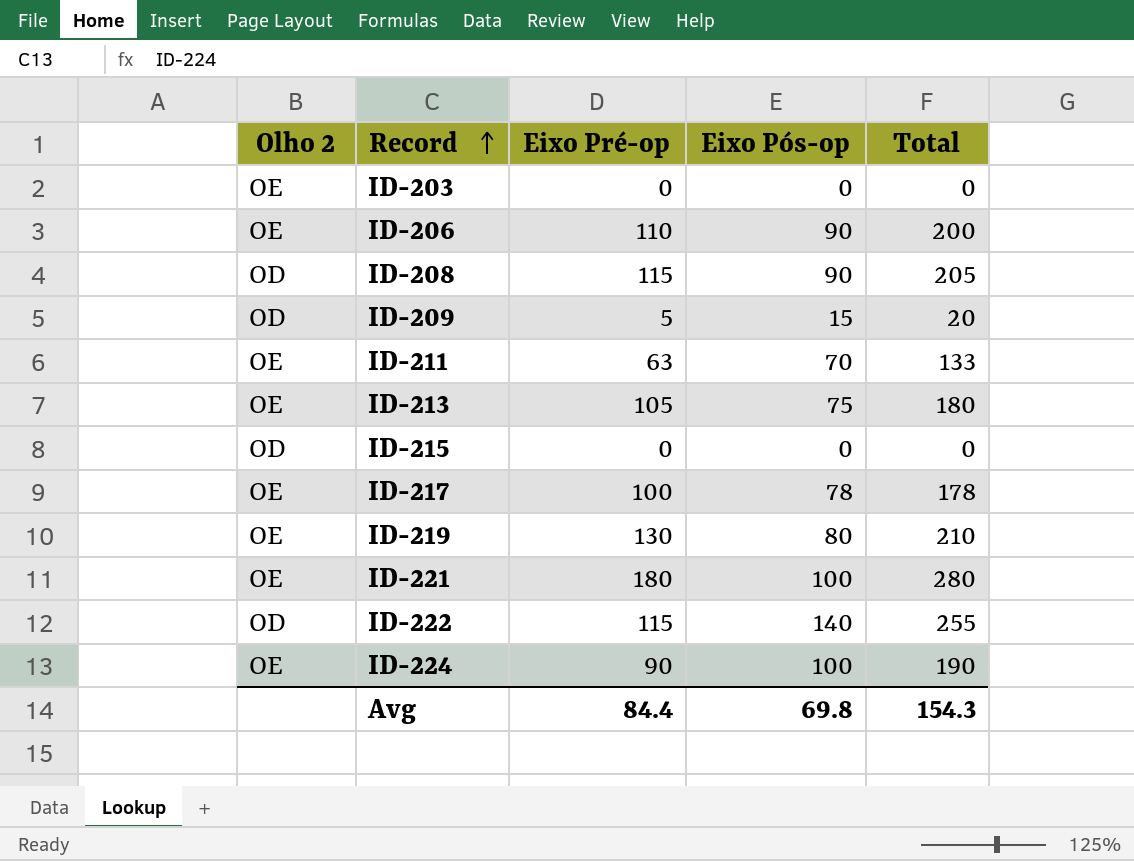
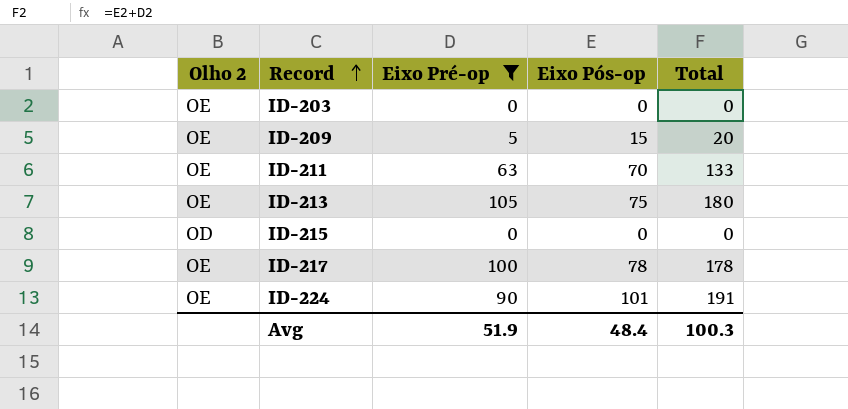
filter: none -> Eixo Pré-op <= 105
ID-209 | Olho 2: OD -> OE
ID-224 | Eixo Pós-op: 100 -> 101
ID-224 | Total: 190 -> 191
Avg | Eixo Pré-op: 84.4 -> 51.9
Avg | Eixo Pós-op: 69.8 -> 48.4
Avg | Total: 154.3 -> 100.3

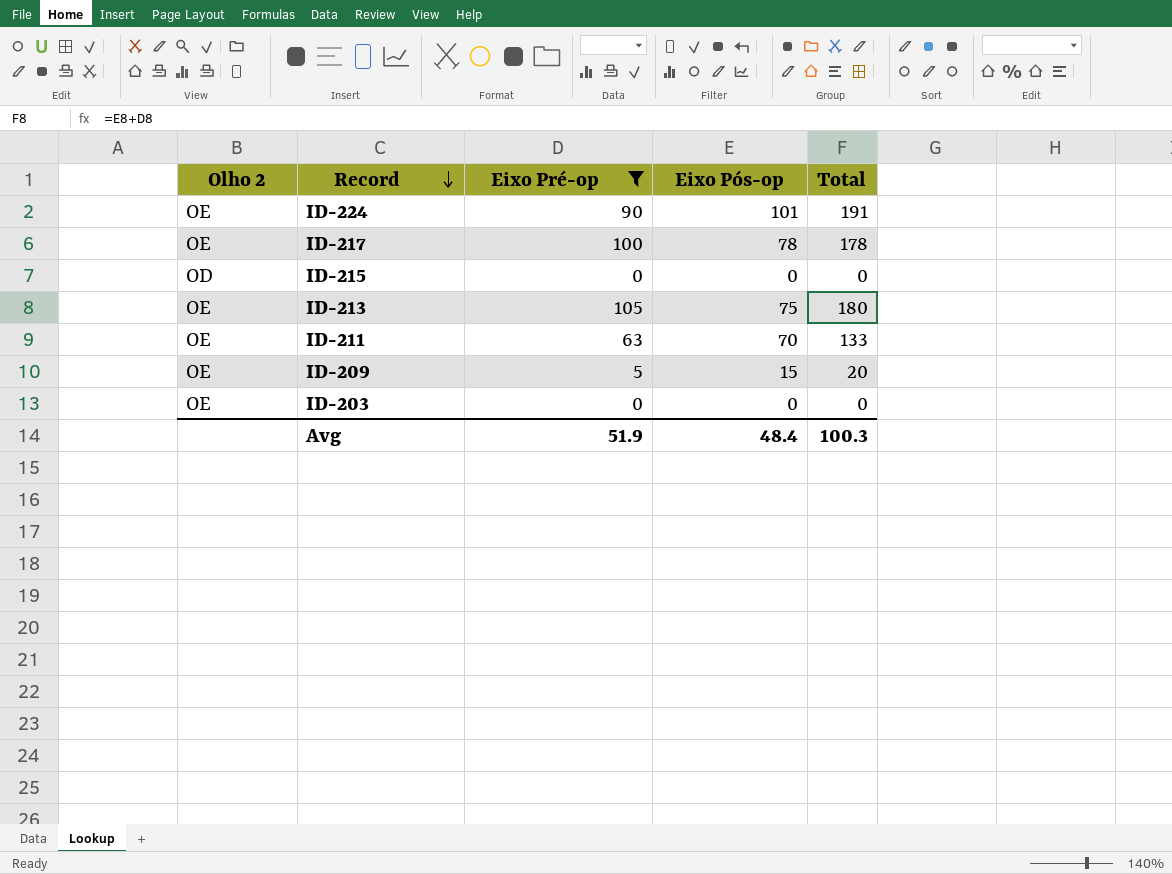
row order: Record ascending -> Record descending

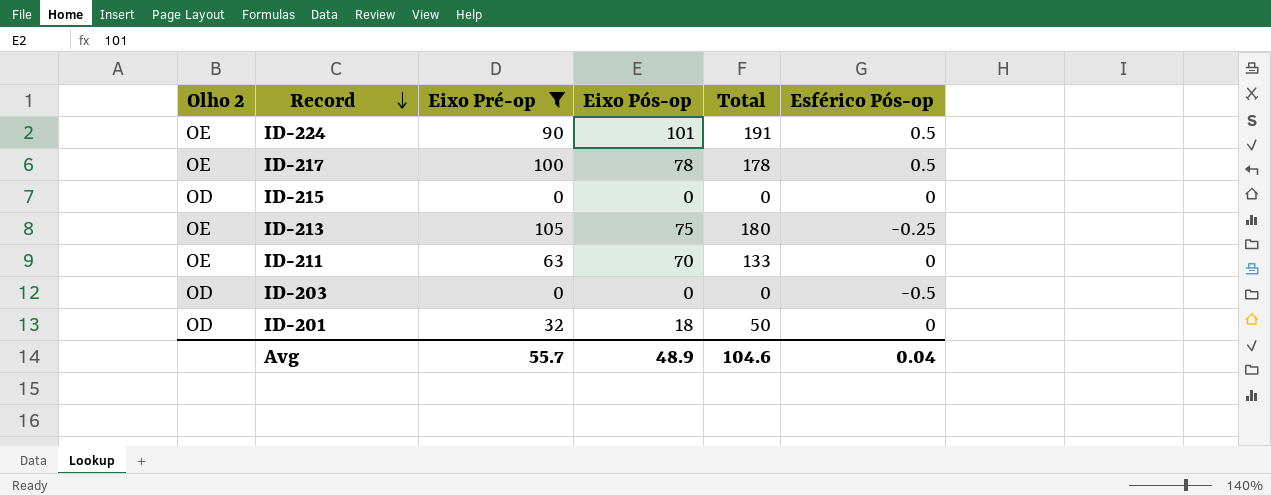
column Esférico Pós-op | position: none -> 6
row ID-209: OE | 5 | 15 | 20 -> none
ID-203 | Olho 2: OE -> OD
row ID-201: none -> OD | 32 | 18 | 50 | 0
Avg | Eixo Pré-op: 51.9 -> 55.7
Avg | Eixo Pós-op: 48.4 -> 48.9
Avg | Total: 100.3 -> 104.6

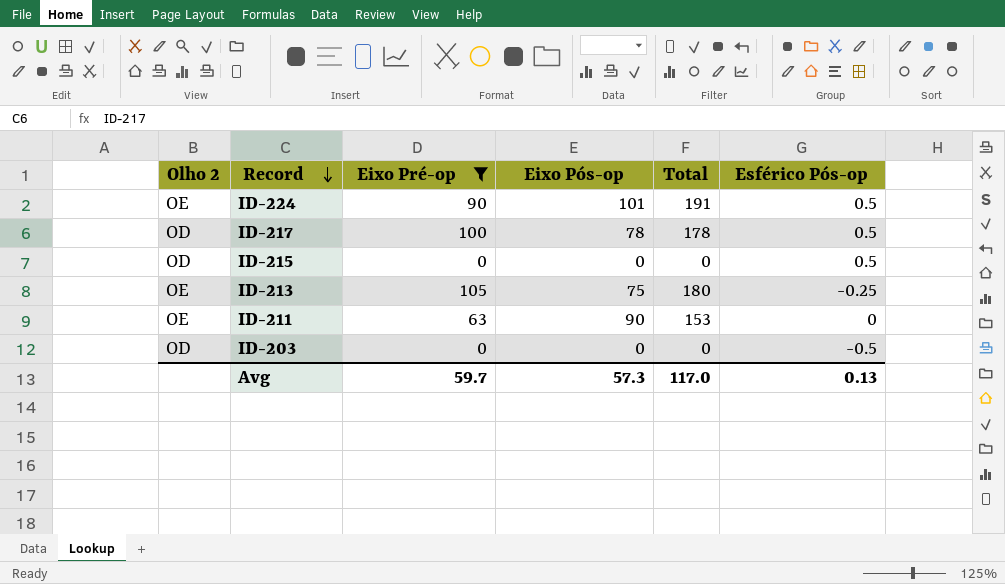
row ID-201: OD | 32 | 18 | 50 | 0 -> none
ID-217 | Olho 2: OE -> OD
ID-215 | Esférico Pós-op: 0 -> 0.5
ID-211 | Eixo Pós-op: 70 -> 90
ID-211 | Total: 133 -> 153
Avg | Eixo Pré-op: 55.7 -> 59.7
Avg | Eixo Pós-op: 48.9 -> 57.3
Avg | Total: 104.6 -> 117.0
Avg | Esférico Pós-op: 0.04 -> 0.13

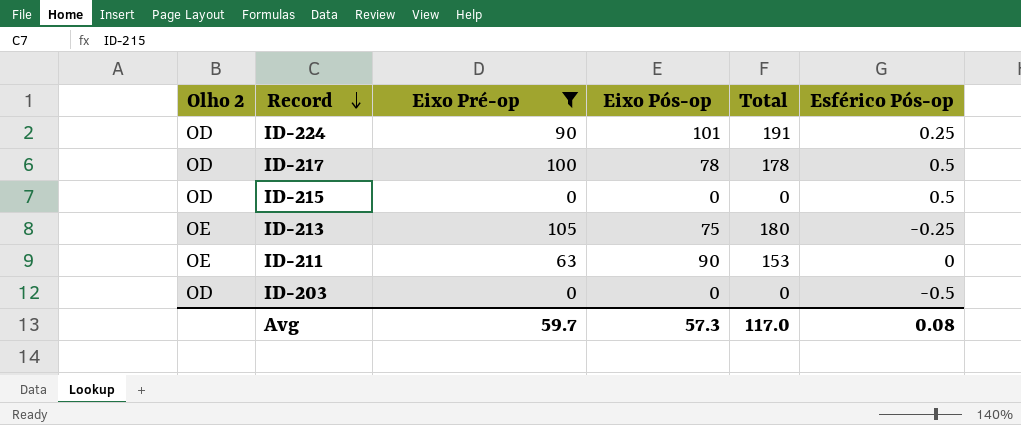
ID-224 | Olho 2: OE -> OD
ID-224 | Esférico Pós-op: 0.5 -> 0.25
Avg | Esférico Pós-op: 0.13 -> 0.08

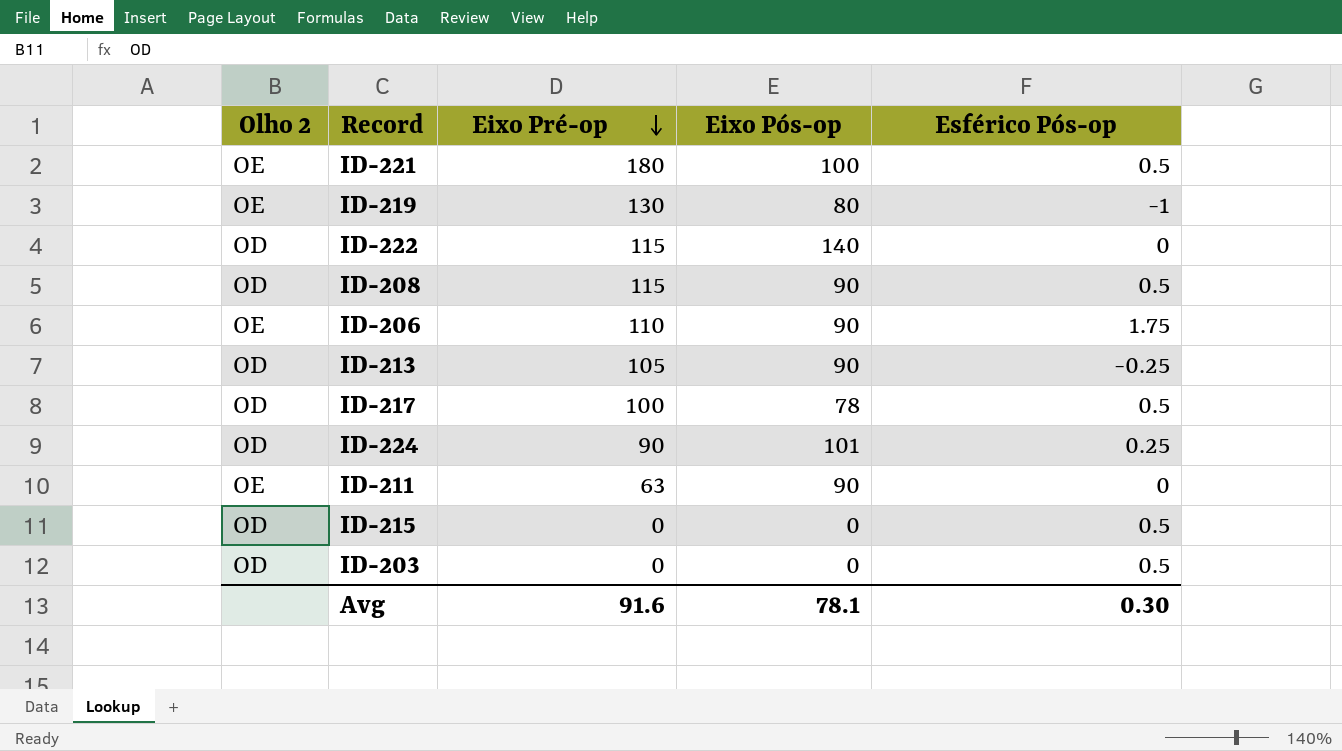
filter: Eixo Pré-op <= 105 -> none
row order: Record descending -> Eixo Pré-op descending
column Total | formula: [Eixo Pré-op] + [Eixo Pós-op] -> none
ID-213 | Olho 2: OE -> OD
ID-213 | Eixo Pós-op: 75 -> 90
ID-203 | Esférico Pós-op: -0.5 -> 0.5
Avg | Eixo Pré-op: 59.7 -> 91.6
Avg | Eixo Pós-op: 57.3 -> 78.1
Avg | Esférico Pós-op: 0.08 -> 0.30

